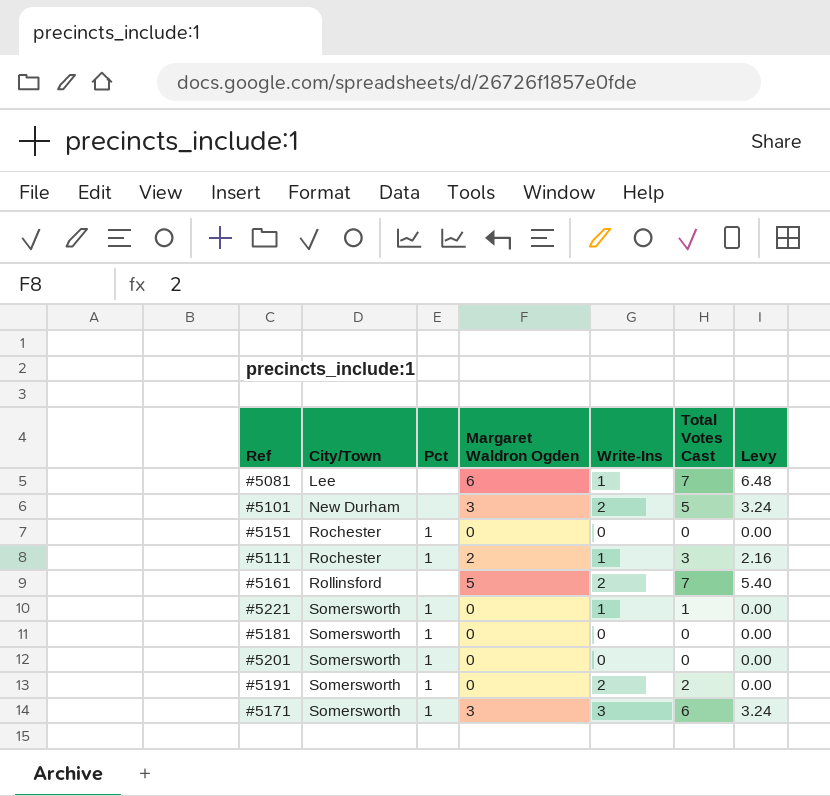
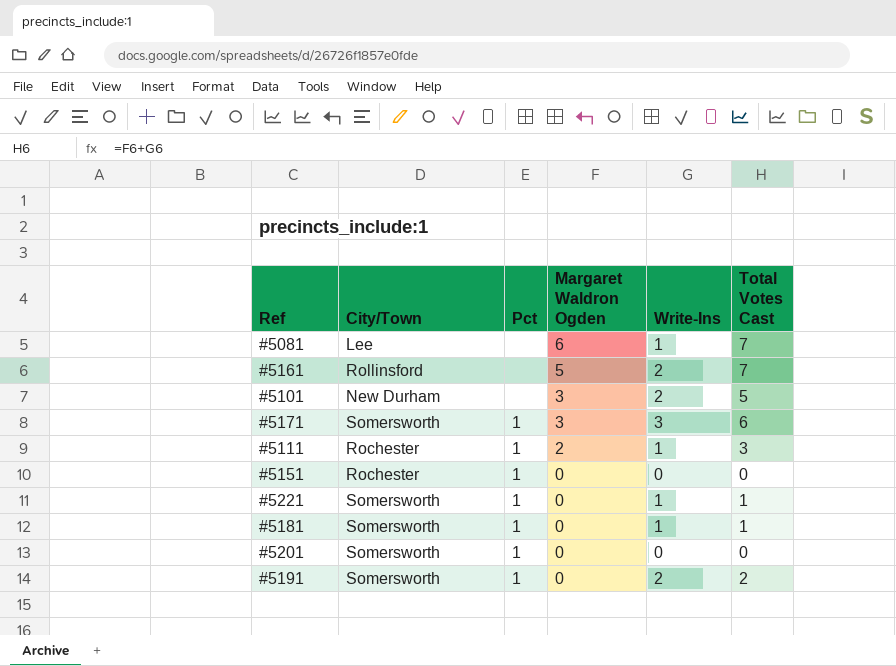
row order: City/Town ascending -> Margaret Waldron Ogden descending
column Levy | formula: [Margaret Waldron Ogden] * 1.08 -> none
#5181 | Write-Ins: 0 -> 1
#5181 | Total Votes Cast: 0 -> 1

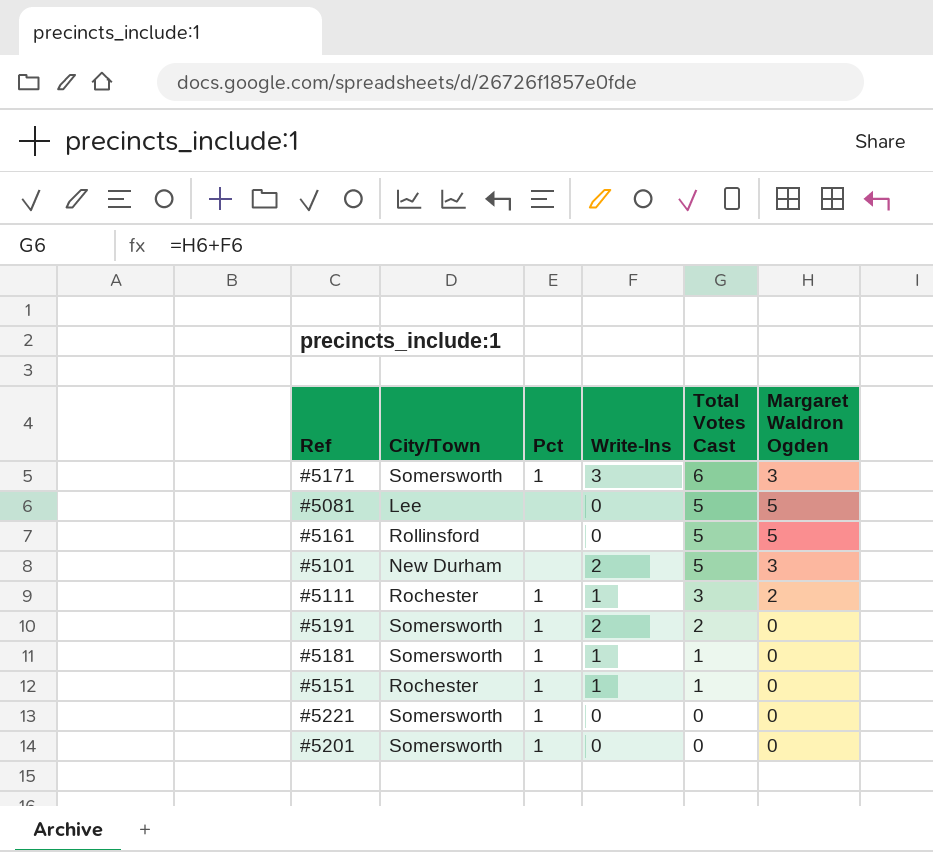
row order: Margaret Waldron Ogden descending -> Total Votes Cast descending
column Margaret Waldron Ogden | position: 4 -> 6
#5081 | Write-Ins: 1 -> 0
#5081 | Total Votes Cast: 7 -> 5
#5081 | Margaret Waldron Ogden: 6 -> 5
#5161 | Write-Ins: 2 -> 0
#5161 | Total Votes Cast: 7 -> 5
#5151 | Write-Ins: 0 -> 1
#5151 | Total Votes Cast: 0 -> 1
#5221 | Write-Ins: 1 -> 0
#5221 | Total Votes Cast: 1 -> 0

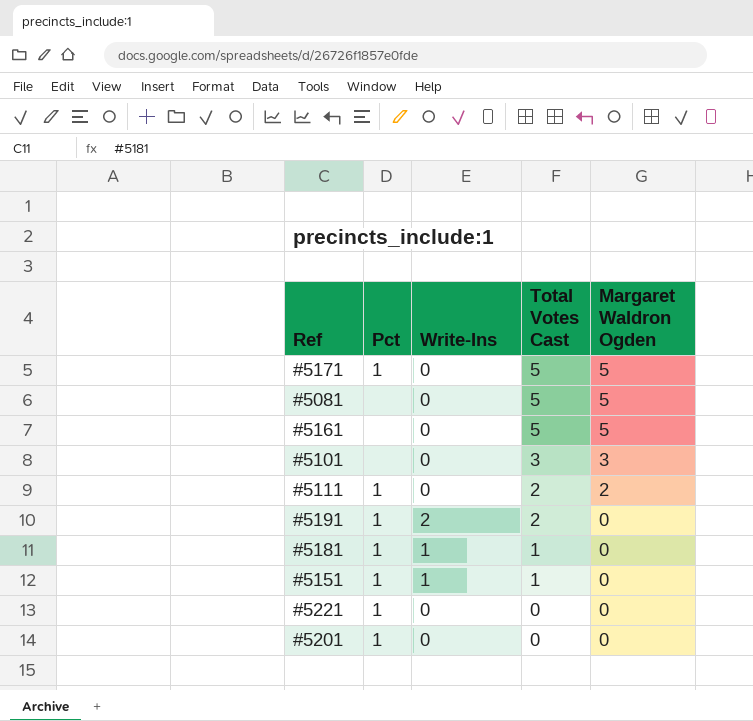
column City/Town | position: 2 -> none
#5171 | Write-Ins: 3 -> 0
#5171 | Total Votes Cast: 6 -> 5
#5171 | Margaret Waldron Ogden: 3 -> 5
#5101 | Write-Ins: 2 -> 0
#5101 | Total Votes Cast: 5 -> 3
#5111 | Write-Ins: 1 -> 0
#5111 | Total Votes Cast: 3 -> 2

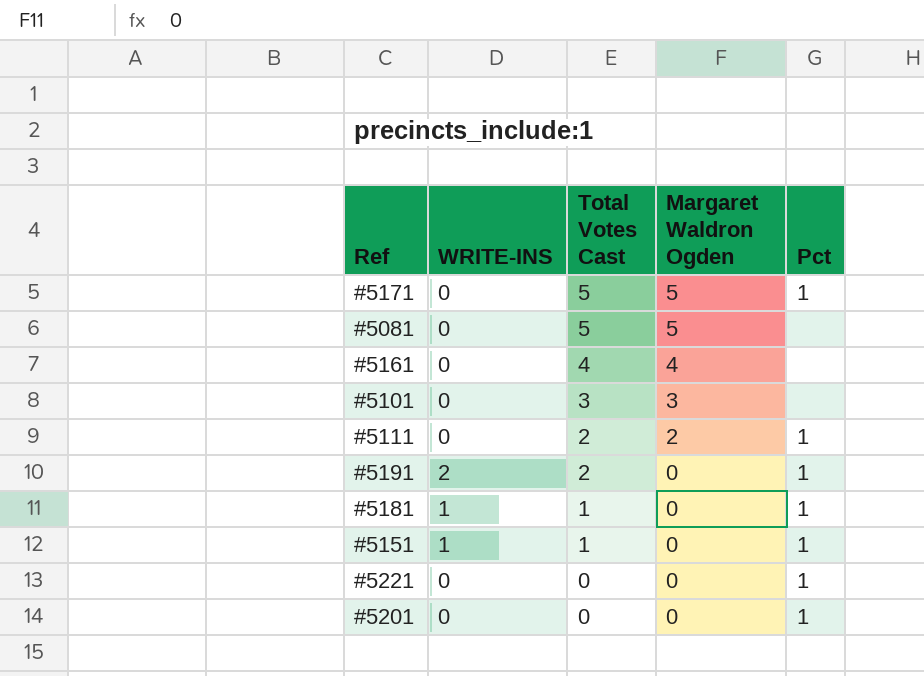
column name: Write-Ins -> WRITE-INS
column Pct | position: 2 -> 5
#5161 | Total Votes Cast: 5 -> 4
#5161 | Margaret Waldron Ogden: 5 -> 4

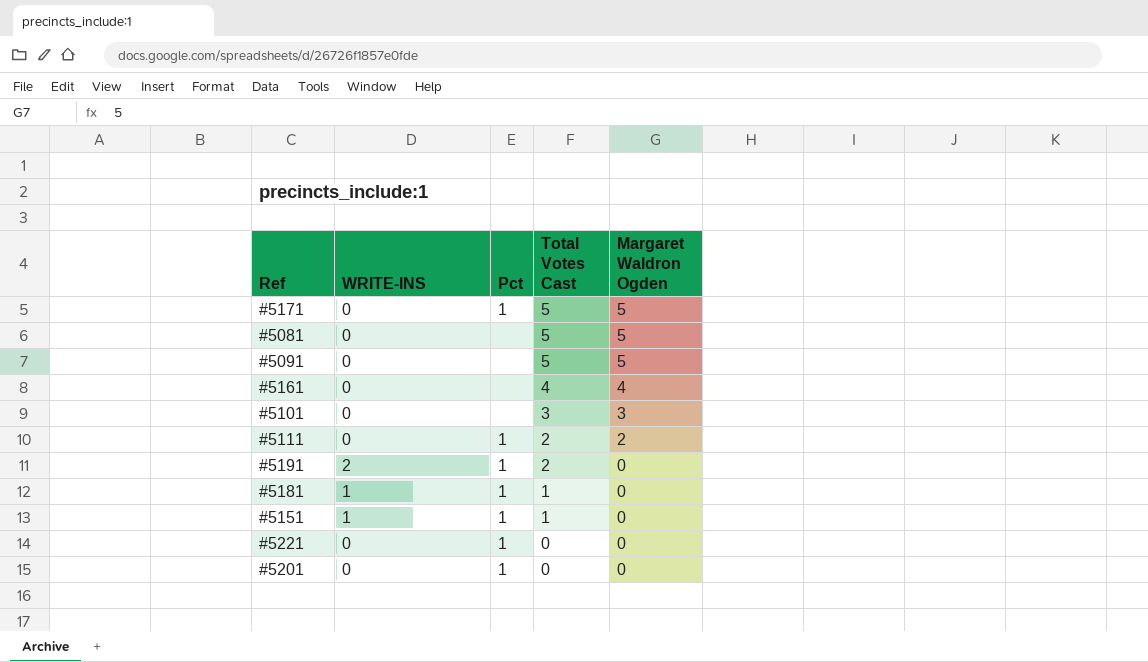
column Pct | position: 5 -> 3
row #5091: none -> 0 | none | 5 | 5

